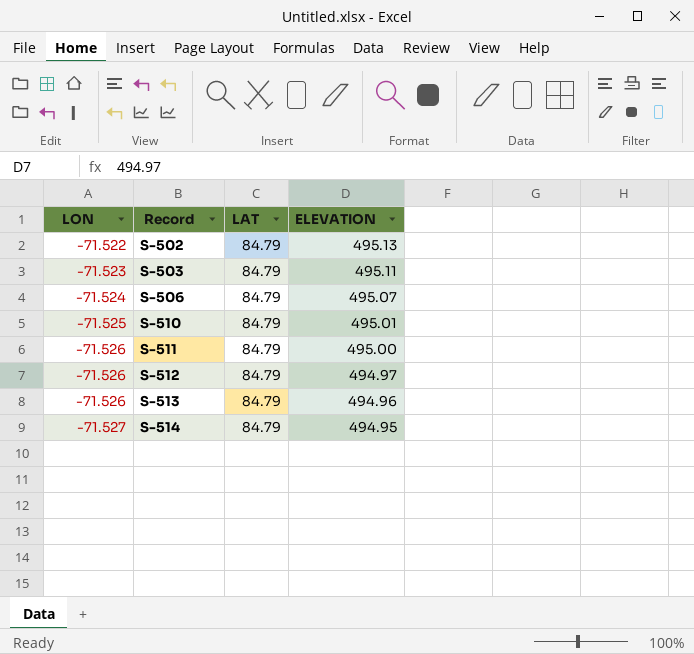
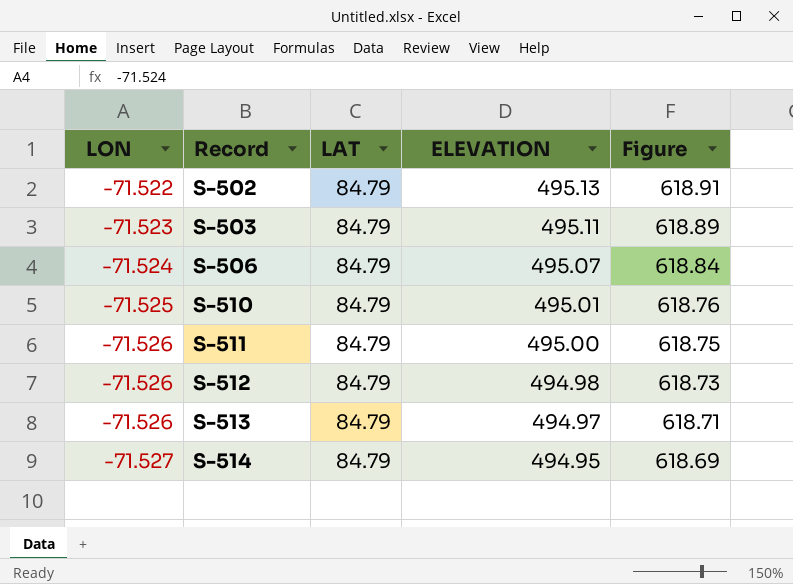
column Figure | formula: none -> [ELEVATION] * 1.25
S-512 | ELEVATION: 494.97 -> 494.98
S-513 | ELEVATION: 494.96 -> 494.97

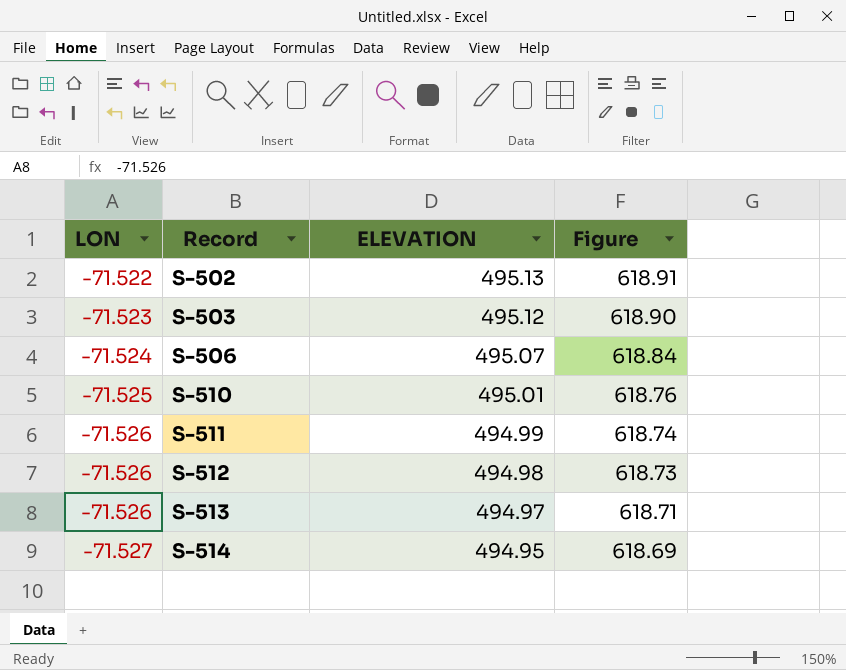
column LAT | position: 3 -> none
S-503 | ELEVATION: 495.11 -> 495.12
S-503 | Figure: 618.89 -> 618.90
S-511 | ELEVATION: 495.00 -> 494.99
S-511 | Figure: 618.75 -> 618.74

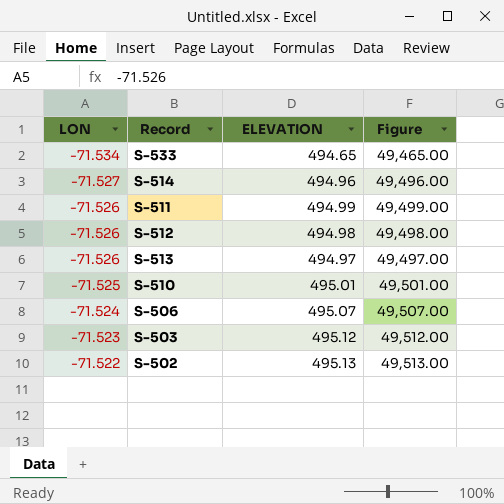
row order: LON descending -> LON ascending
column Figure | formula: [ELEVATION] * 1.25 -> [ELEVATION] * 100
row S-533: none -> -71.534 | 494.65 | 49,465.00
S-514 | ELEVATION: 494.95 -> 494.96

